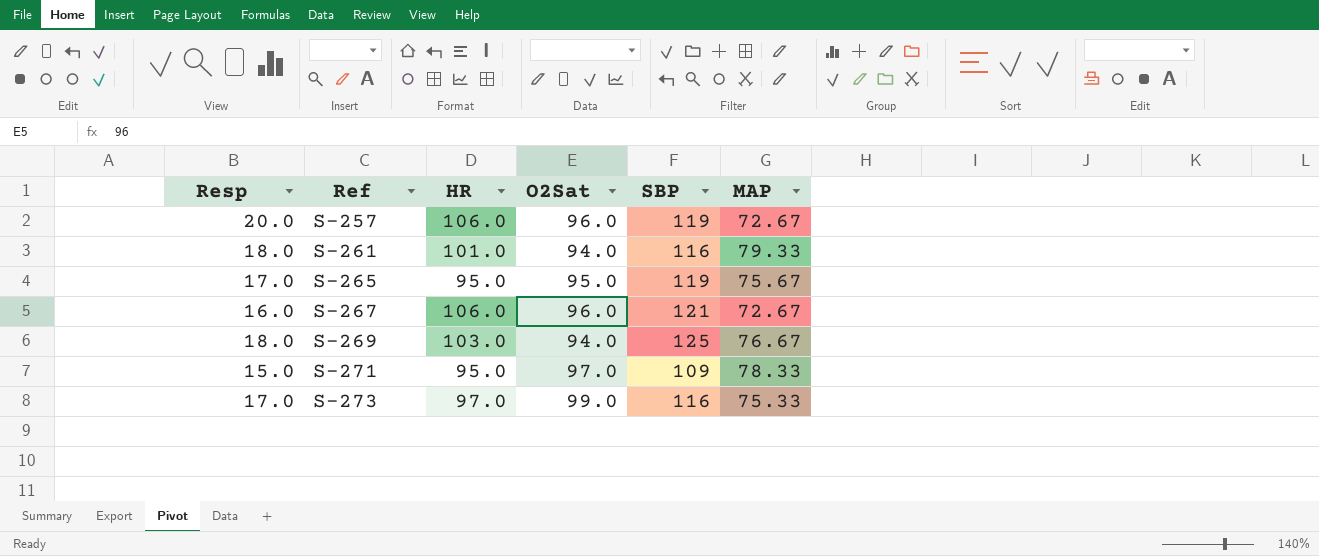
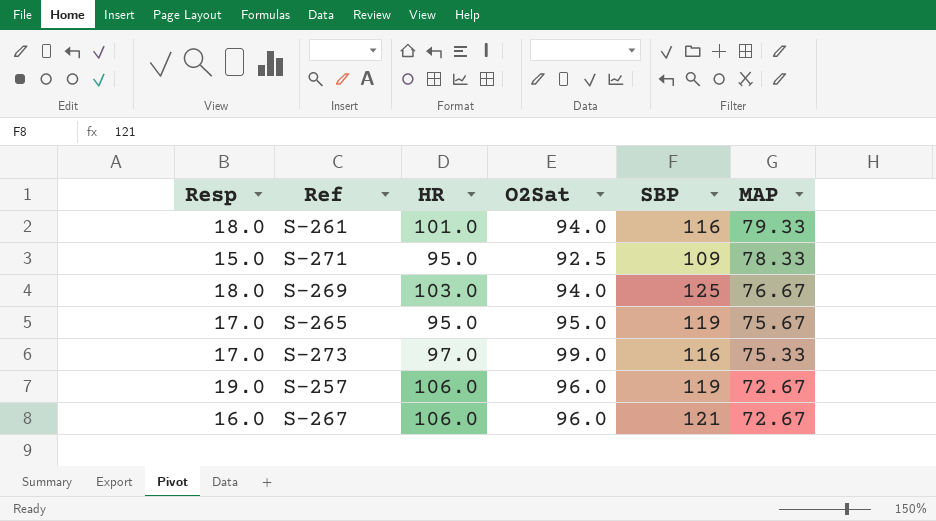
row order: Ref ascending -> MAP descending
S-271 | O2Sat: 97.0 -> 92.5
S-257 | Resp: 20.0 -> 19.0

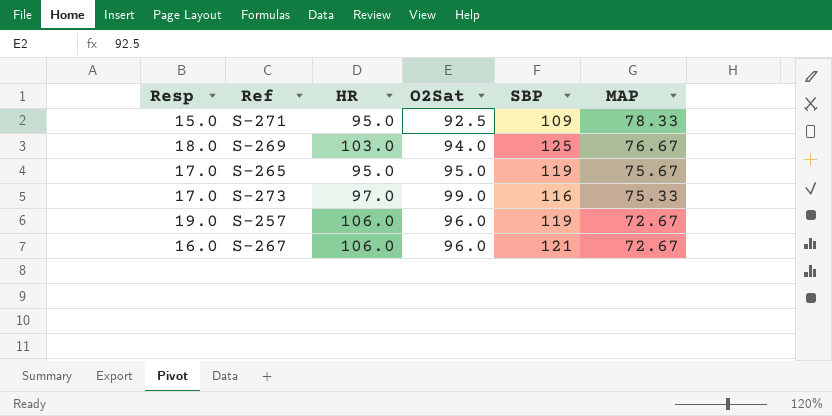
row S-261: 18.0 | 101.0 | 94.0 | 116 | 79.33 -> none

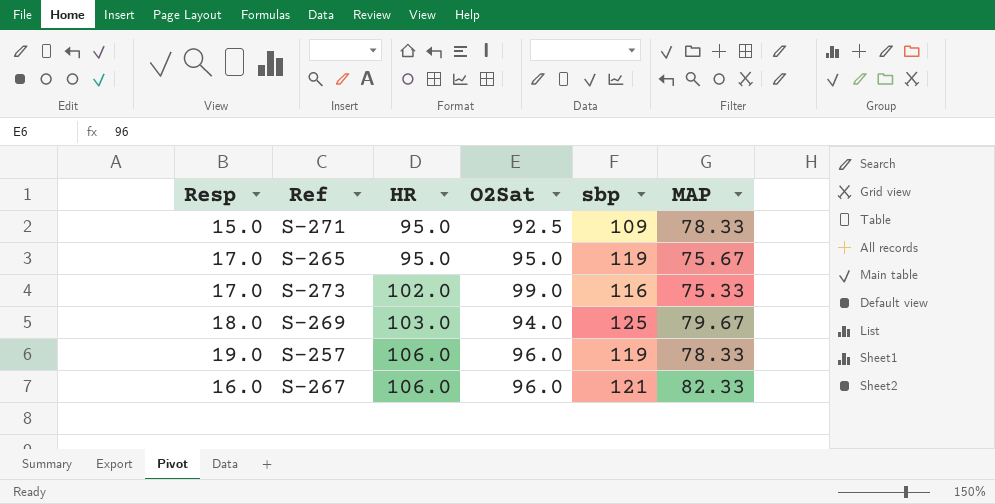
row order: MAP descending -> HR ascending
column name: SBP -> sbp
S-273 | HR: 97.0 -> 102.0
S-269 | MAP: 76.67 -> 79.67
S-257 | MAP: 72.67 -> 78.33
S-267 | MAP: 72.67 -> 82.33

